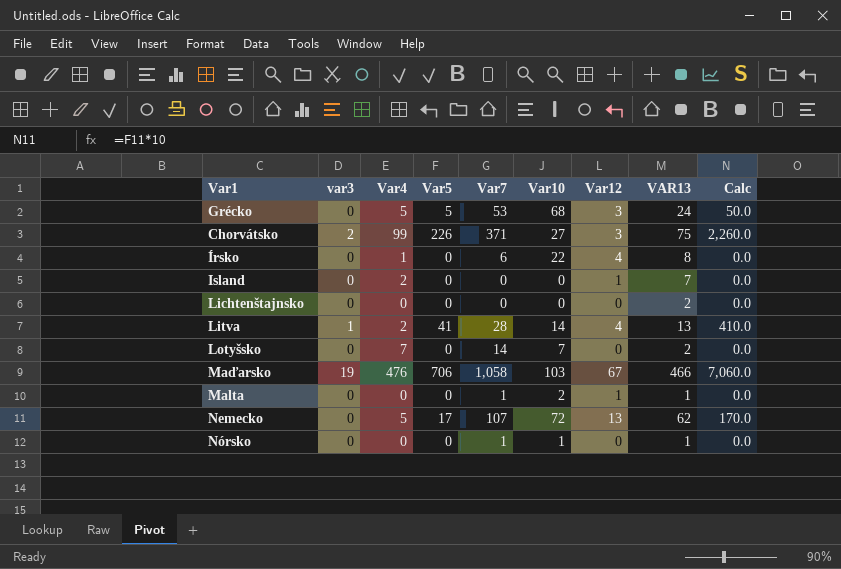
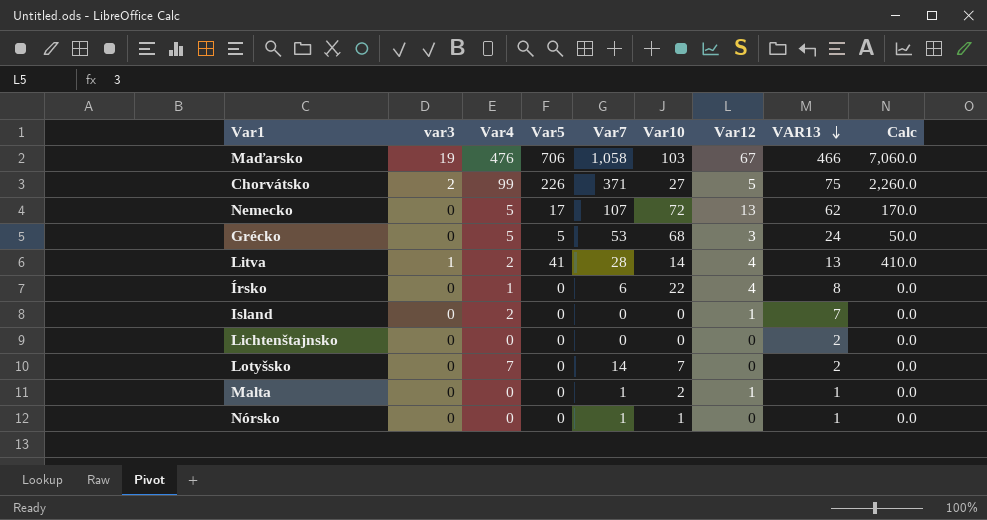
row order: none -> VAR13 descending
Chorvátsko | Var12: 3 -> 5

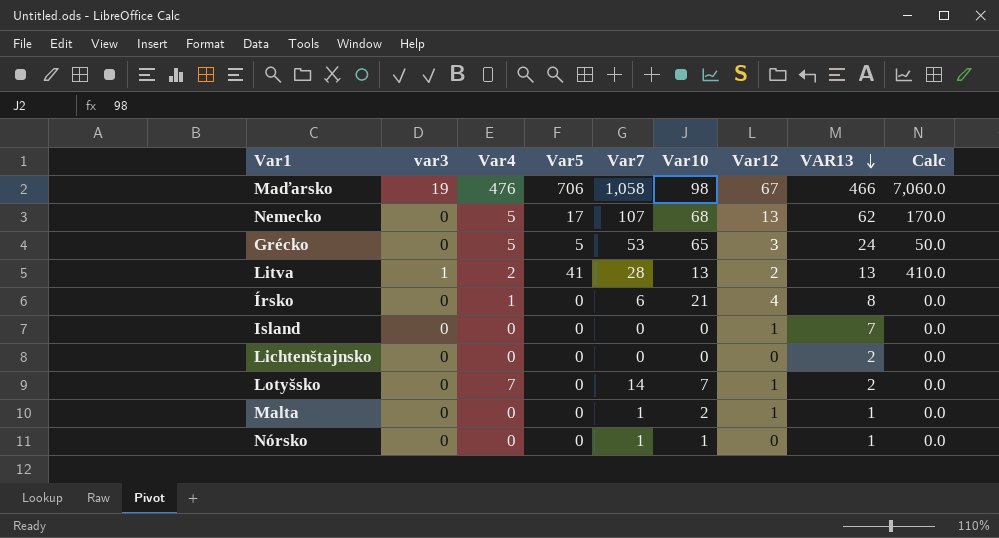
row Chorvátsko: 2 | 99 | 226 | 371 | 27 | 5 | 75 | 2,260.0 -> none
Maďarsko | Var10: 103 -> 98
Nemecko | Var10: 72 -> 68
Grécko | Var10: 68 -> 65
Litva | Var10: 14 -> 13
Litva | Var12: 4 -> 2
Írsko | Var10: 22 -> 21
Island | Var4: 2 -> 0
Lotyšsko | Var12: 0 -> 1

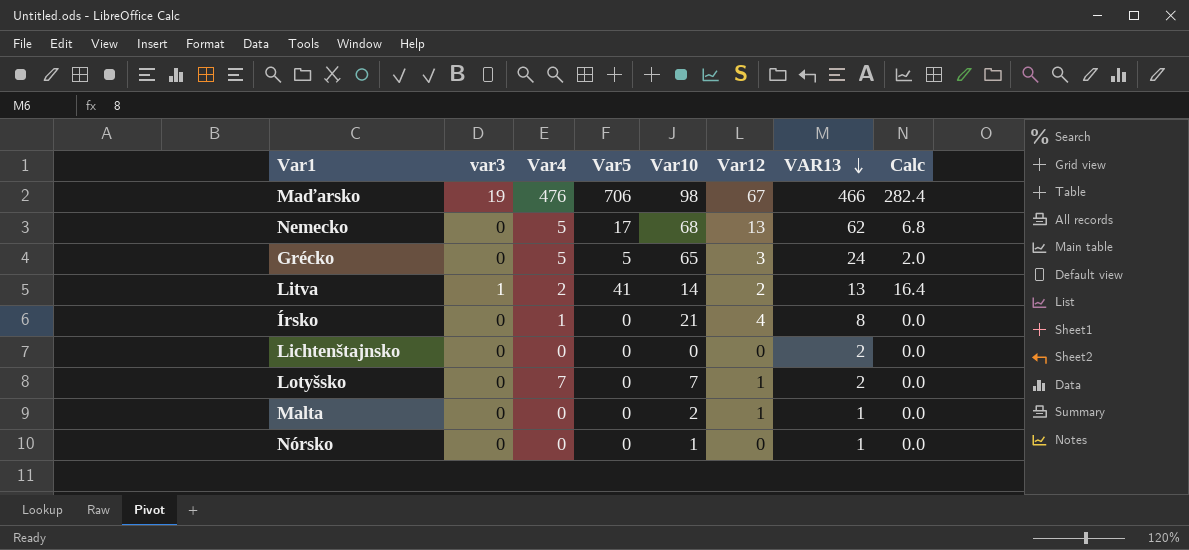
column Var7 | position: 5 -> none
column Calc | formula: [Var5] * 10 -> [Var5] * 0.4
row Island: 0 | 0 | 0 | 0 | 0 | 1 | 7 | 0.0 -> none
Litva | Var10: 13 -> 14

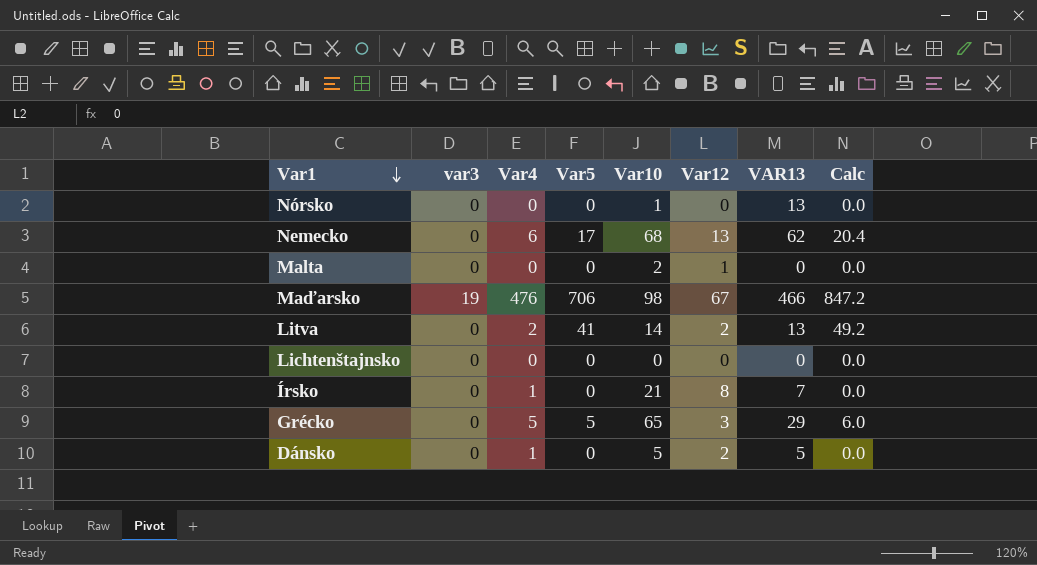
row order: VAR13 descending -> Var1 descending
column Calc | formula: [Var5] * 0.4 -> [Var5] * 1.2
row Lotyšsko: 0 | 7 | 0 | 7 | 1 | 2 | 0.0 -> none
Nórsko | VAR13: 1 -> 13
Nemecko | Var4: 5 -> 6
Malta | VAR13: 1 -> 0
Litva | var3: 1 -> 0
Lichtenštajnsko | VAR13: 2 -> 0
Írsko | Var12: 4 -> 8
Írsko | VAR13: 8 -> 7
Grécko | VAR13: 24 -> 29
row Dánsko: none -> 0 | 1 | 0 | 5 | 2 | 5 | 0.0

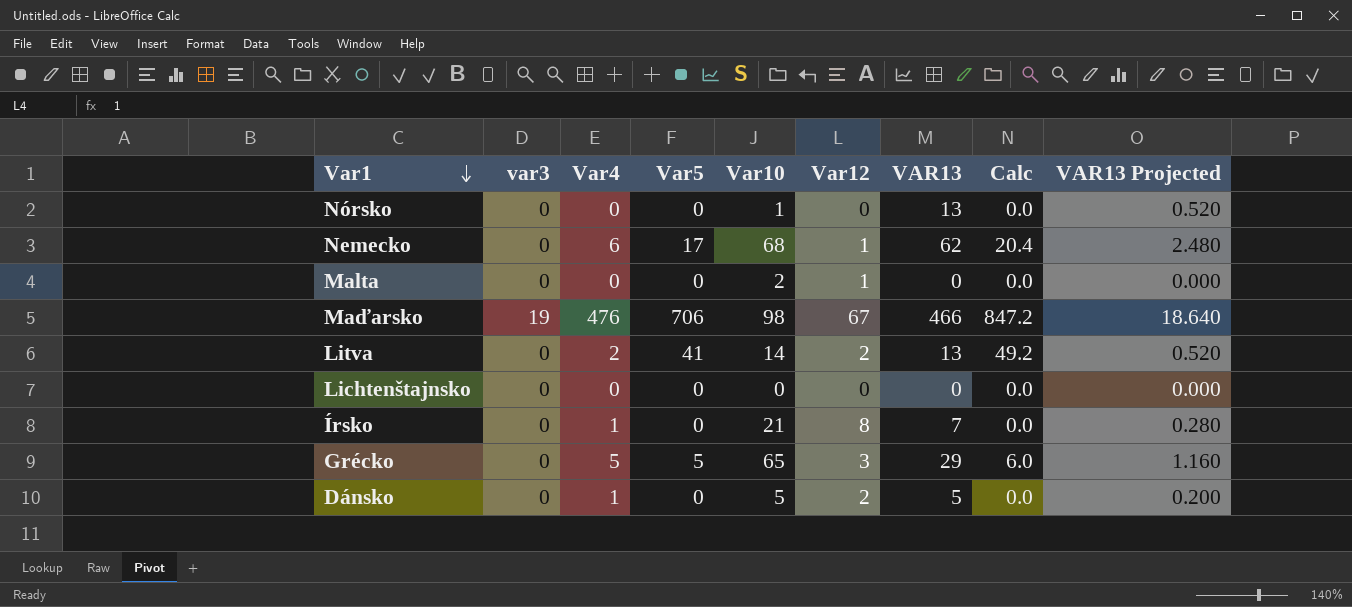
column VAR13 Projected | formula: none -> [VAR13] * 0.04
Nemecko | Var12: 13 -> 1

